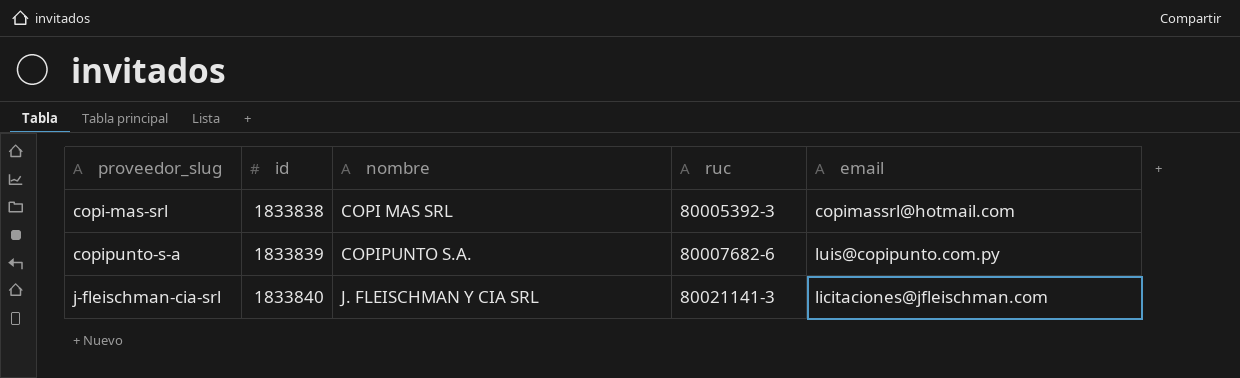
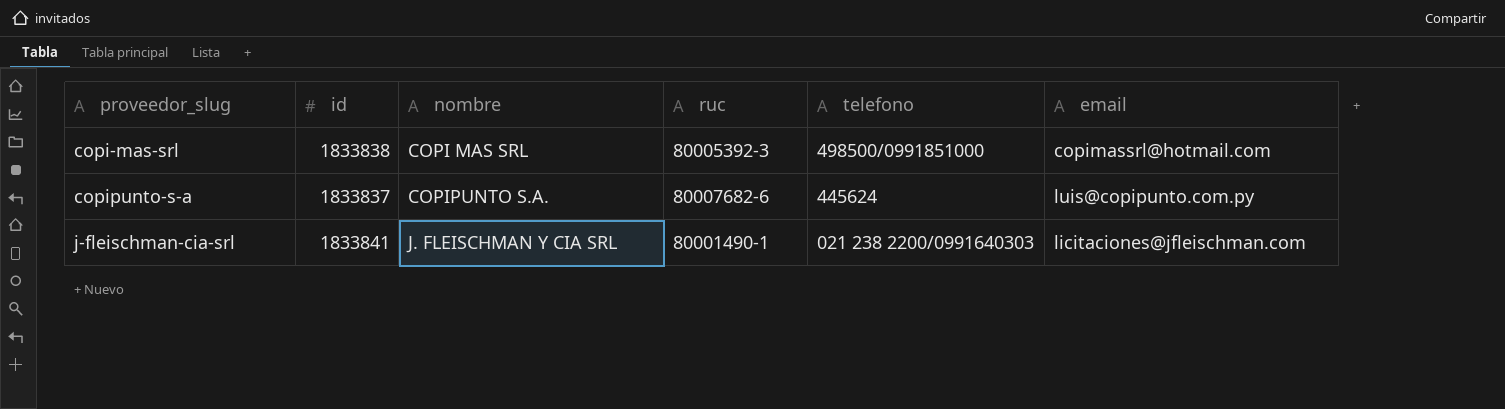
column telefono | position: none -> 5
copipunto-s-a | id: 1833839 -> 1833837
j-fleischman-cia-srl | id: 1833840 -> 1833841
j-fleischman-cia-srl | ruc: 80021141-3 -> 80001490-1

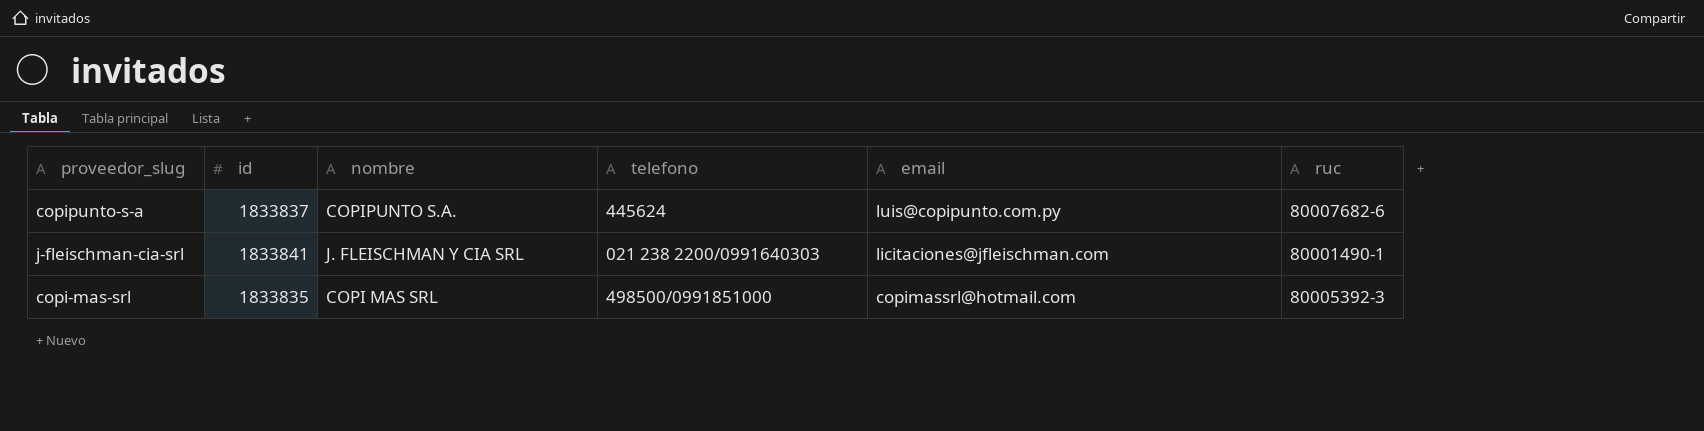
row order: proveedor_slug ascending -> email descending
column ruc | position: 4 -> 6
copi-mas-srl | id: 1833838 -> 1833835

